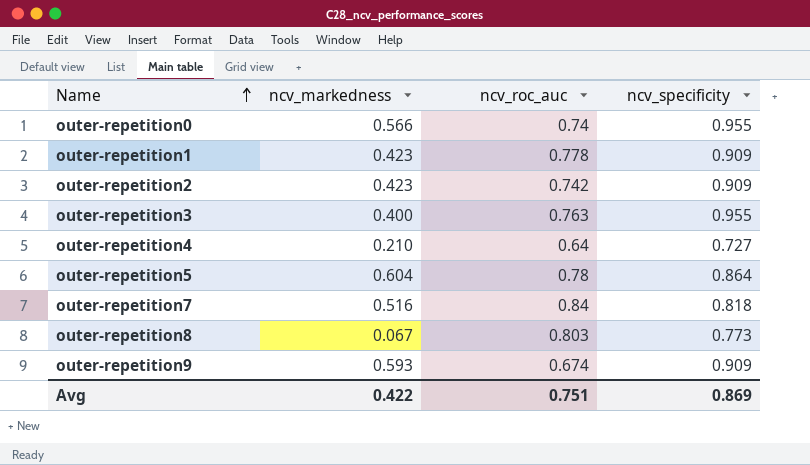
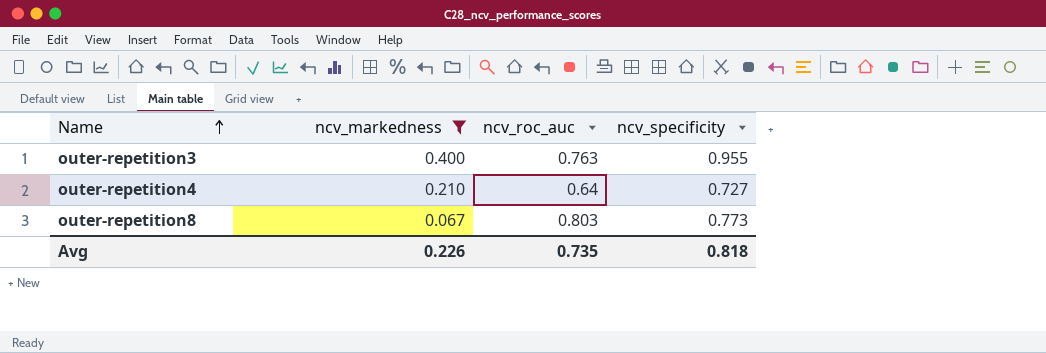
filter: none -> ncv_markedness <= 0.400
Avg | ncv_markedness: 0.422 -> 0.226
Avg | ncv_roc_auc: 0.751 -> 0.735
Avg | ncv_specificity: 0.869 -> 0.818

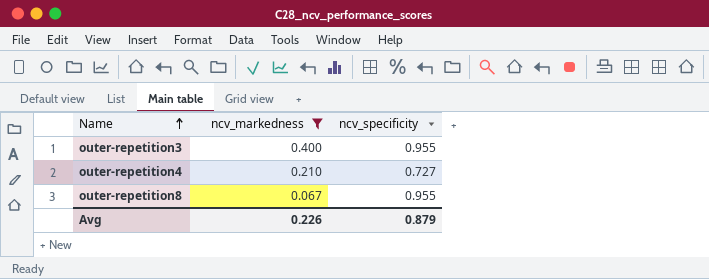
column ncv_roc_auc | position: 3 -> none
outer-repetition8 | ncv_specificity: 0.773 -> 0.955
Avg | ncv_specificity: 0.818 -> 0.879

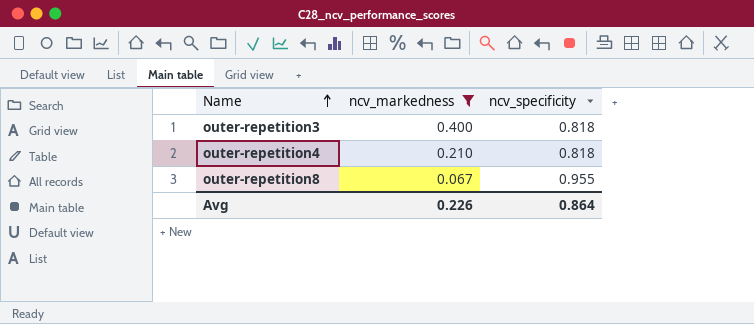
outer-repetition3 | ncv_specificity: 0.955 -> 0.818
outer-repetition4 | ncv_specificity: 0.727 -> 0.818
Avg | ncv_specificity: 0.879 -> 0.864

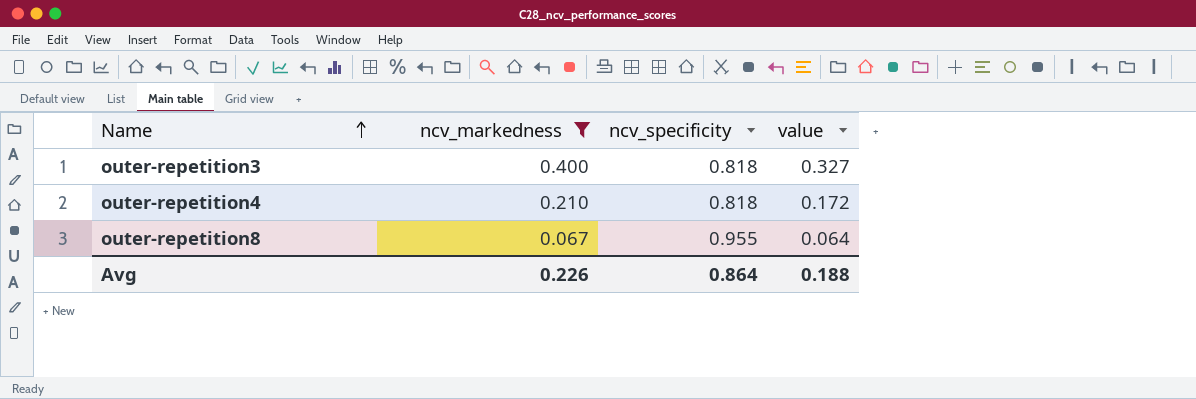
column value | formula: none -> [ncv_markedness] * [ncv_specificity]

